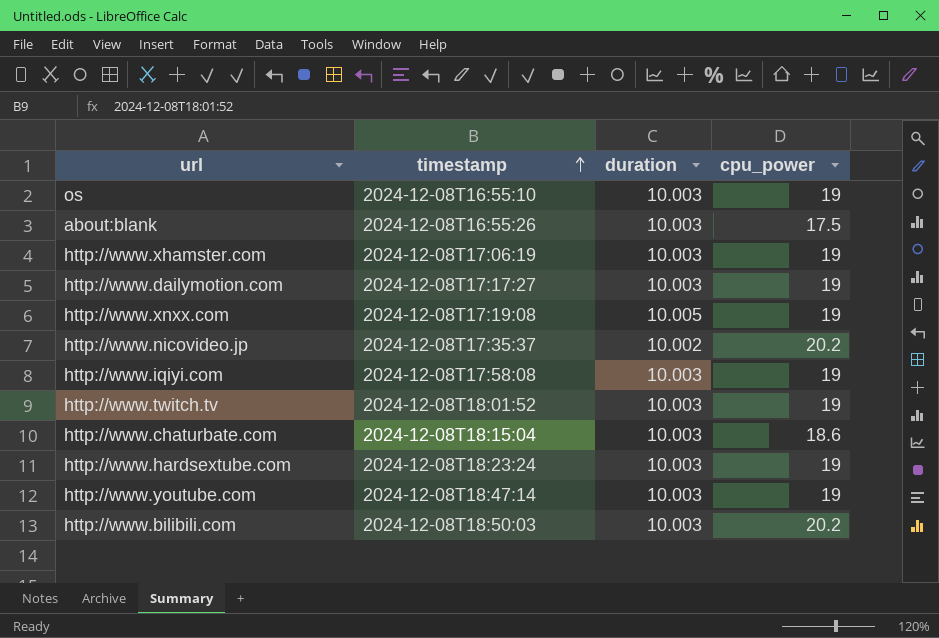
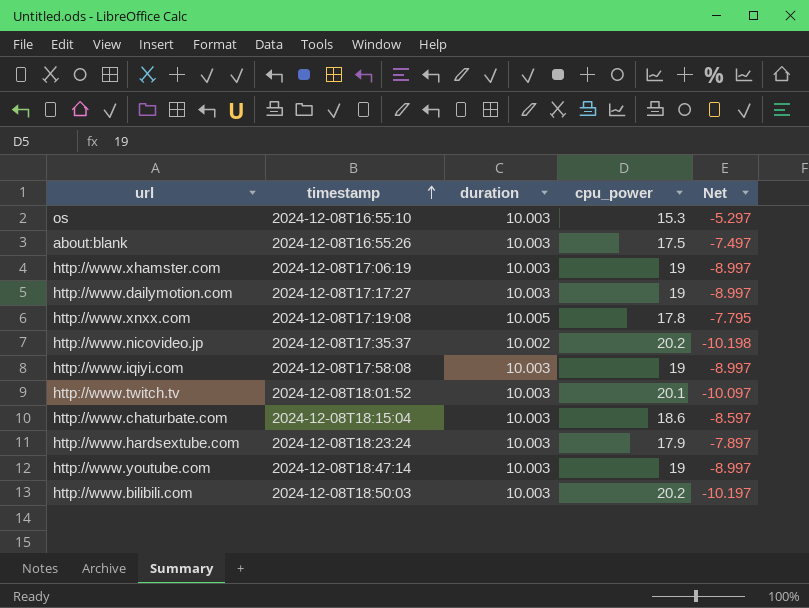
column Net | formula: none -> [duration] - [cpu_power]
os | cpu_power: 19 -> 15.3
http://www.xnxx.com | cpu_power: 19 -> 17.8
http://www.twitch.tv | cpu_power: 19 -> 20.1
http://www.hardsextube.com | cpu_power: 19 -> 17.9

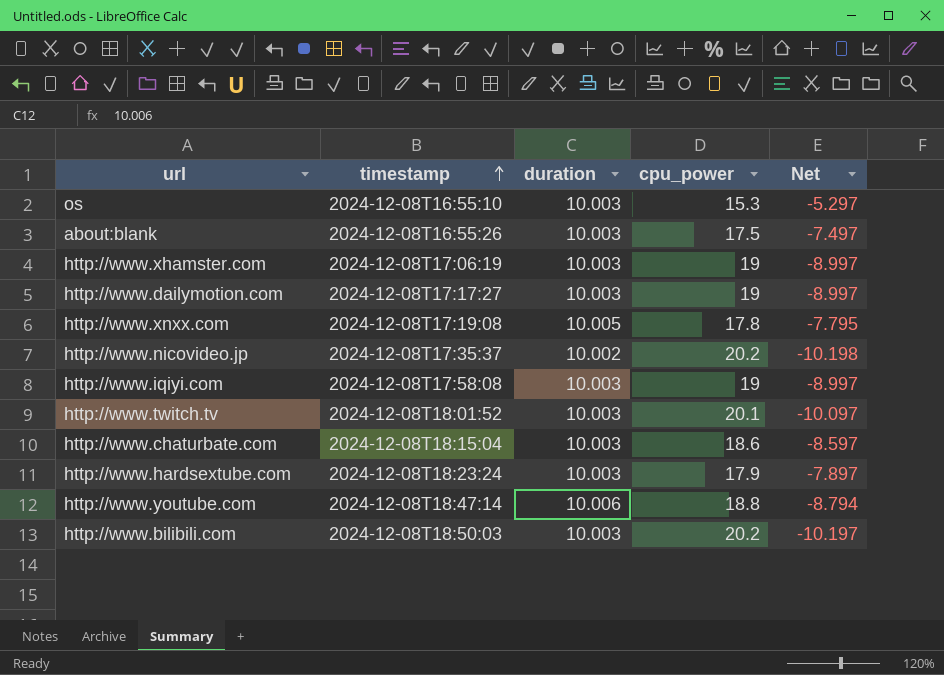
http://www.youtube.com | duration: 10.003 -> 10.006
http://www.youtube.com | cpu_power: 19 -> 18.8
http://www.youtube.com | Net: -8.997 -> -8.794

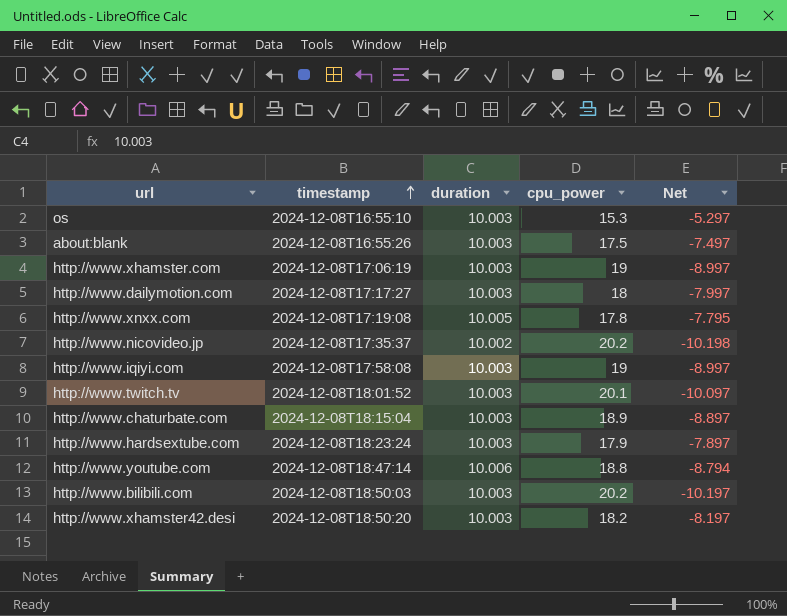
http://www.dailymotion.com | cpu_power: 19 -> 18
http://www.dailymotion.com | Net: -8.997 -> -7.997
http://www.chaturbate.com | cpu_power: 18.6 -> 18.9
http://www.chaturbate.com | Net: -8.597 -> -8.897
row http://www.xhamster42.desi: none -> 2024-12-08T18:50:20 | 10.003 | 18.2 | -8.197

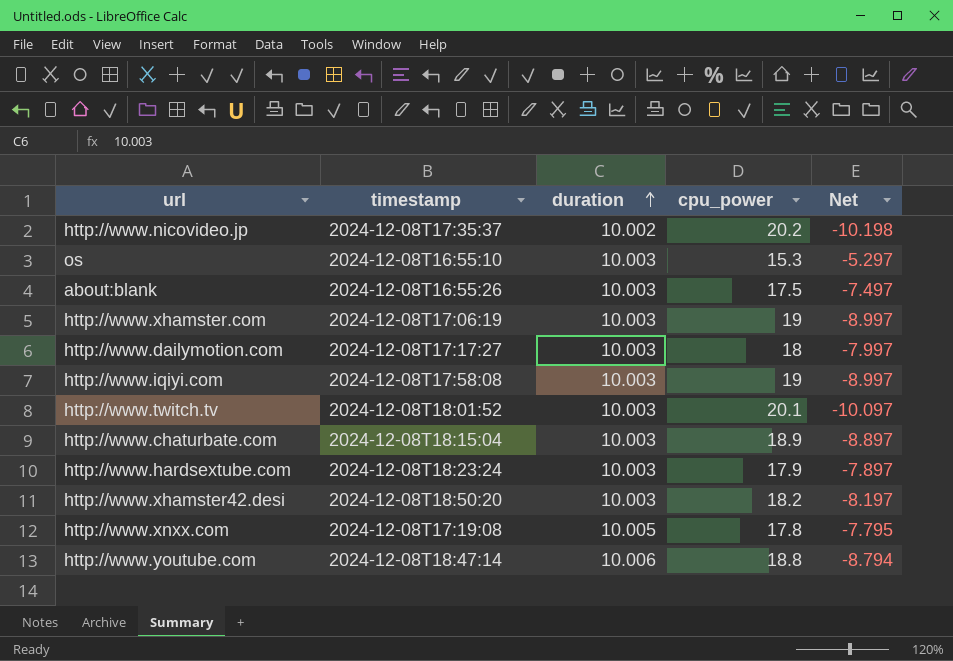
row order: timestamp ascending -> duration ascending
row http://www.bilibili.com: 2024-12-08T18:50:03 | 10.003 | 20.2 | -10.197 -> none

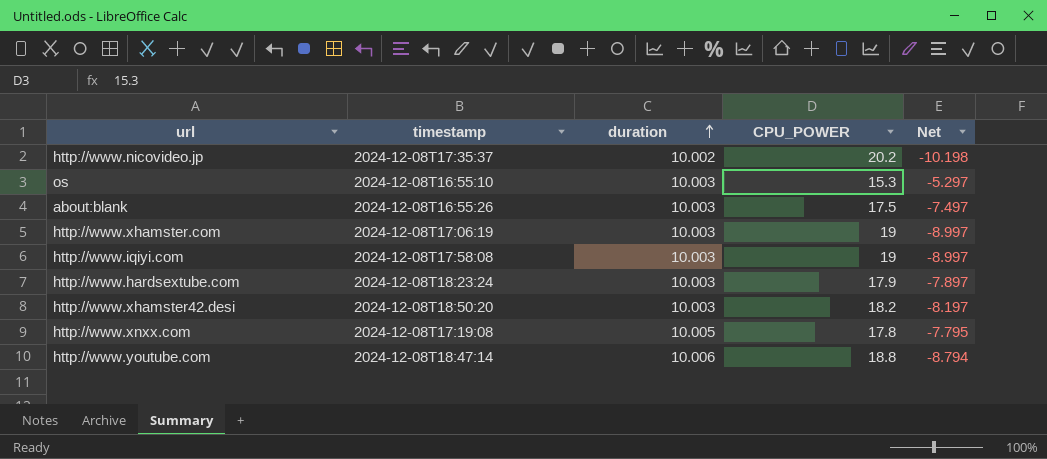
column name: cpu_power -> CPU_POWER
row http://www.dailymotion.com: 2024-12-08T17:17:27 | 10.003 | 18 | -7.997 -> none
row http://www.twitch.tv: 2024-12-08T18:01:52 | 10.003 | 20.1 | -10.097 -> none
row http://www.chaturbate.com: 2024-12-08T18:15:04 | 10.003 | 18.9 | -8.897 -> none

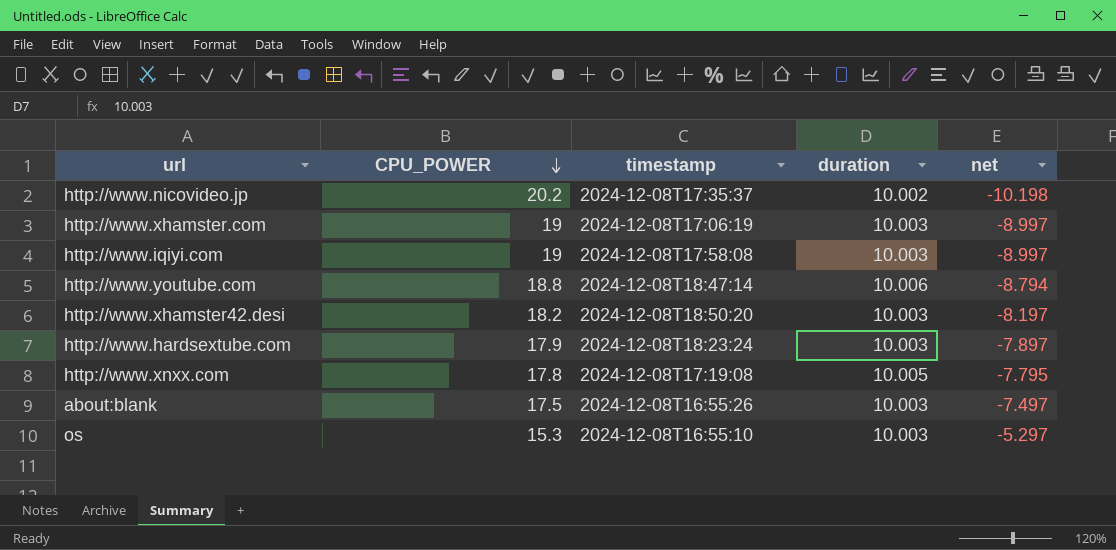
row order: duration ascending -> CPU_POWER descending
column CPU_POWER | position: 4 -> 2
column name: Net -> net

